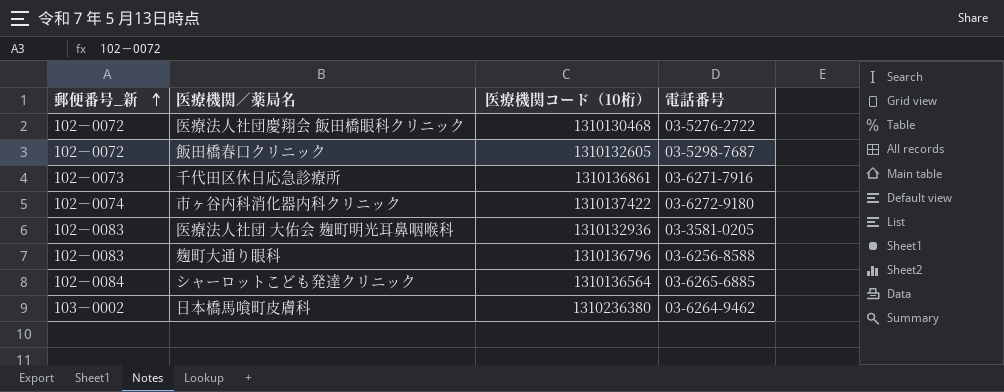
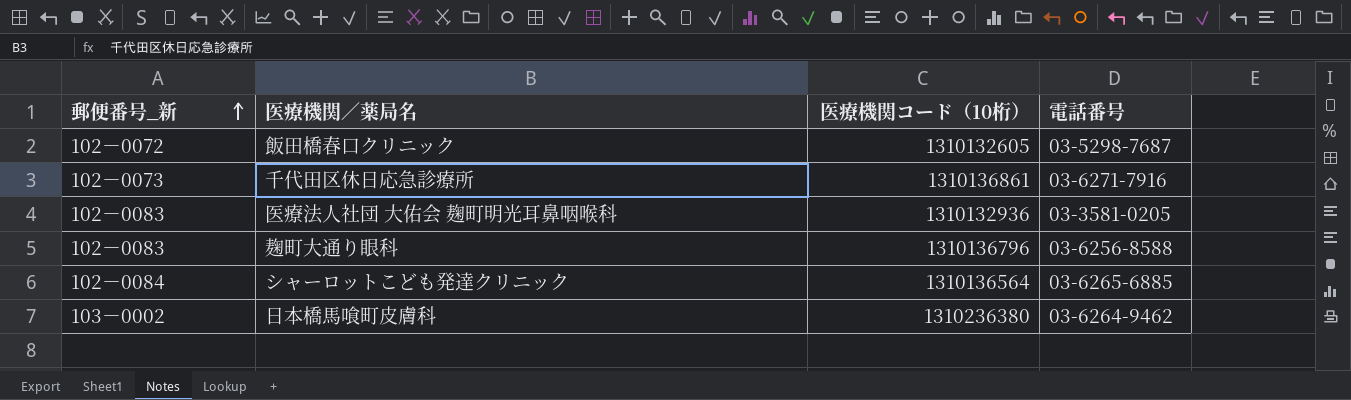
row 医療法人社団慶翔会 飯田橋眼科クリニック: 102－0072 | 1310130468 | 03-5276-2722 -> none
row 市ヶ谷内科消化器内科クリニック: 102－0074 | 1310137422 | 03-6272-9180 -> none

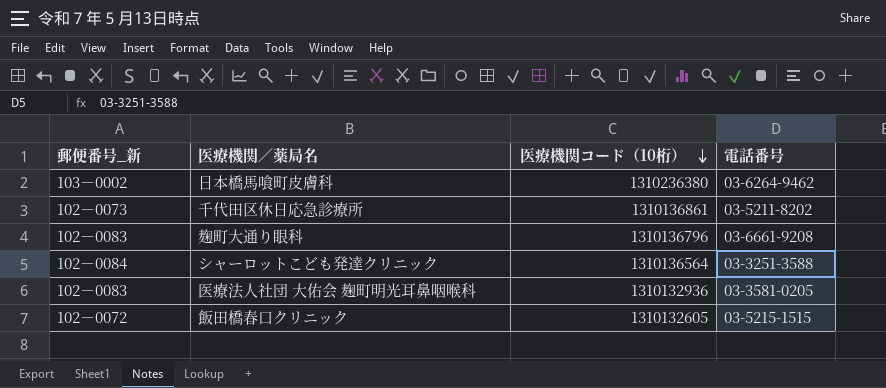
row order: 郵便番号_新 ascending -> 医療機関コード（10桁） descending
千代田区休日応急診療所 | 電話番号: 03-6271-7916 -> 03-5211-8202
麹町大通り眼科 | 電話番号: 03-6256-8588 -> 03-6661-9208
シャーロットこども発達クリニック | 電話番号: 03-6265-6885 -> 03-3251-3588
飯田橋春口クリニック | 電話番号: 03-5298-7687 -> 03-5215-1515

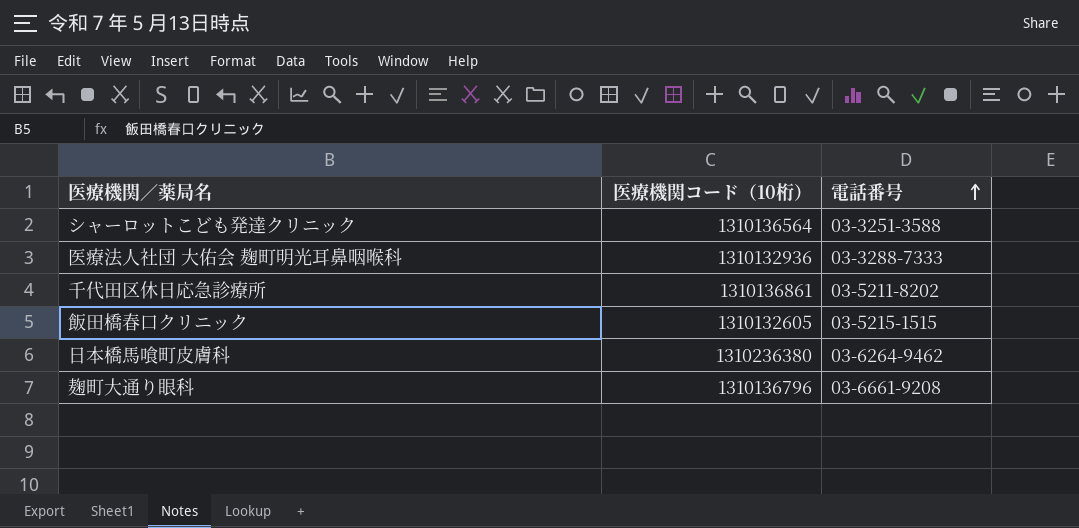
row order: 医療機関コード（10桁） descending -> 電話番号 ascending
column 郵便番号_新 | position: 1 -> none
医療法人社団 大佑会 麹町明光耳鼻咽喉科 | 電話番号: 03-3581-0205 -> 03-3288-7333

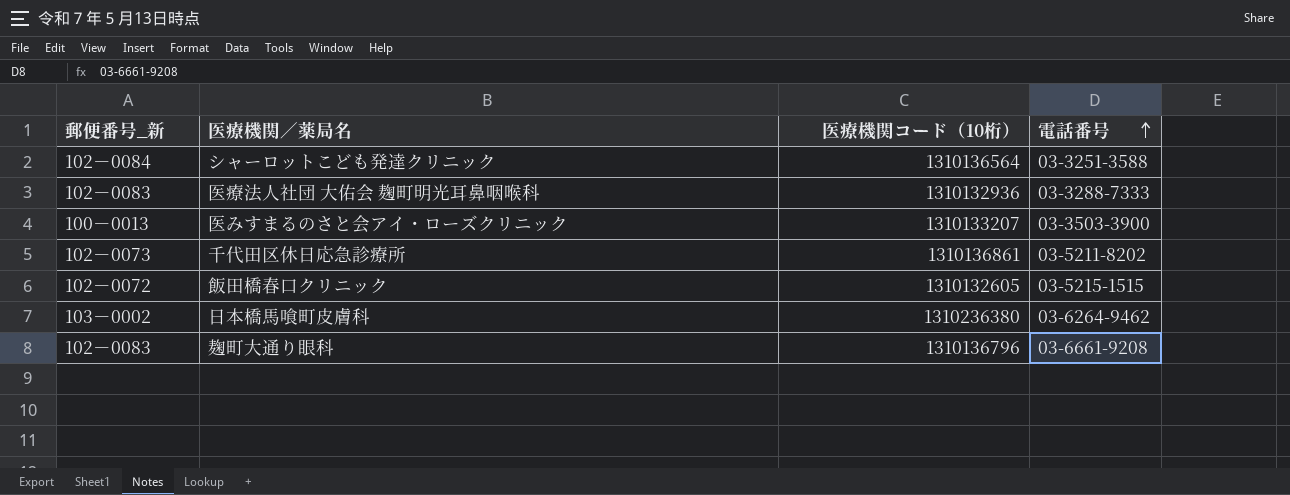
column 郵便番号_新 | position: none -> 1
row 医みすまるのさと会アイ・ローズクリニック: none -> 100－0013 | 1310133207 | 03-3503-3900

